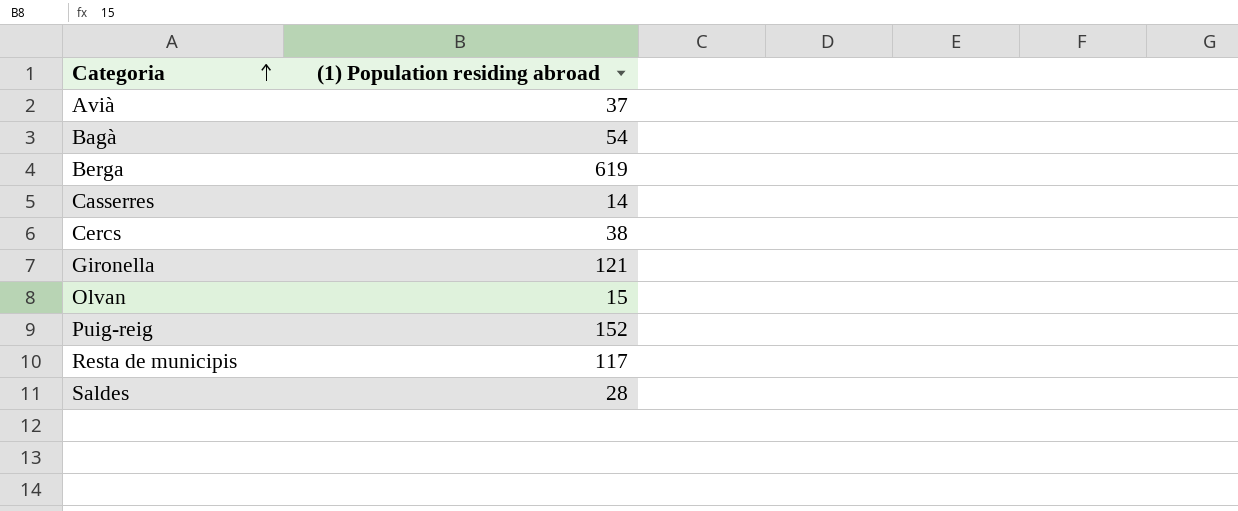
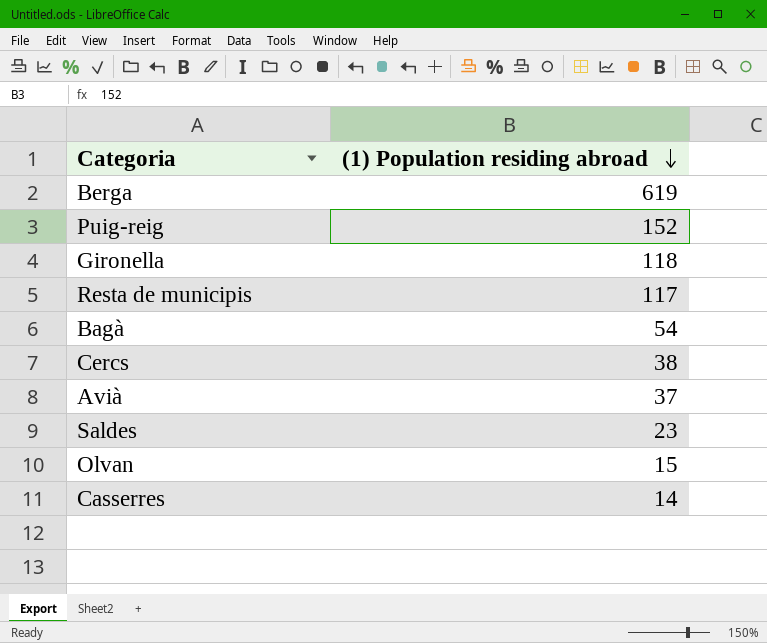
row order: Categoria ascending -> (1) Population residing abroad descending
Gironella | (1) Population residing abroad: 121 -> 118
Saldes | (1) Population residing abroad: 28 -> 23

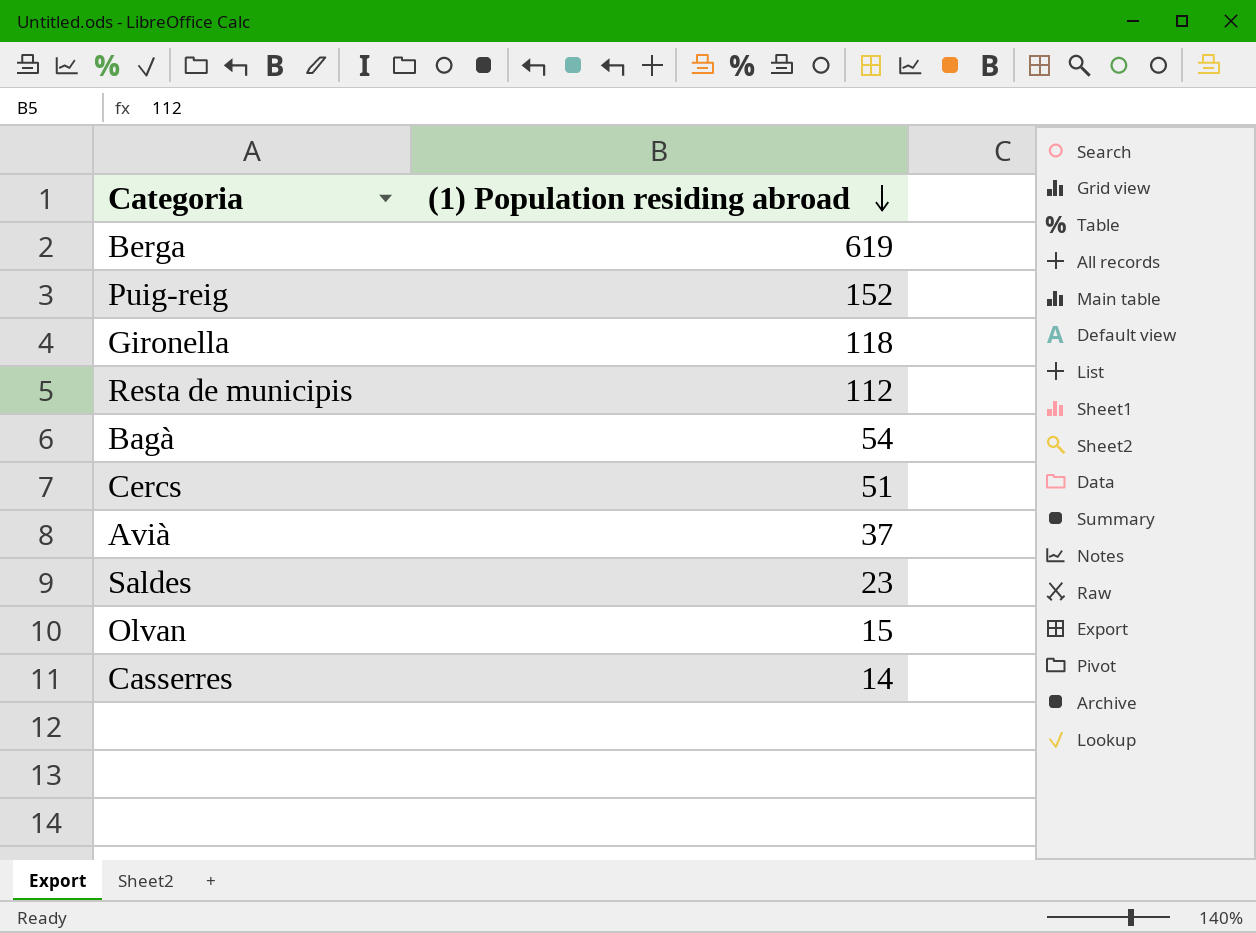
Resta de municipis | (1) Population residing abroad: 117 -> 112
Cercs | (1) Population residing abroad: 38 -> 51

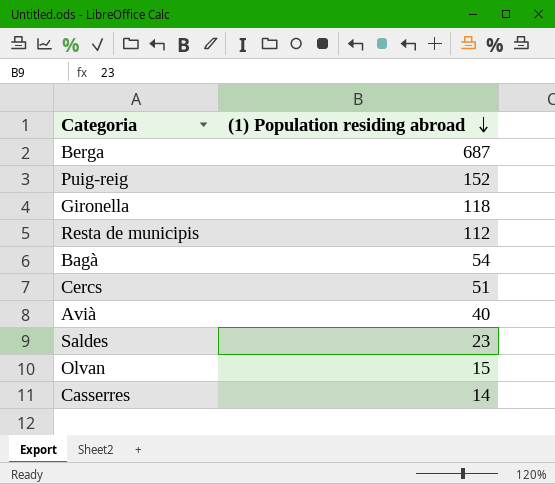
Berga | (1) Population residing abroad: 619 -> 687
Avià | (1) Population residing abroad: 37 -> 40

